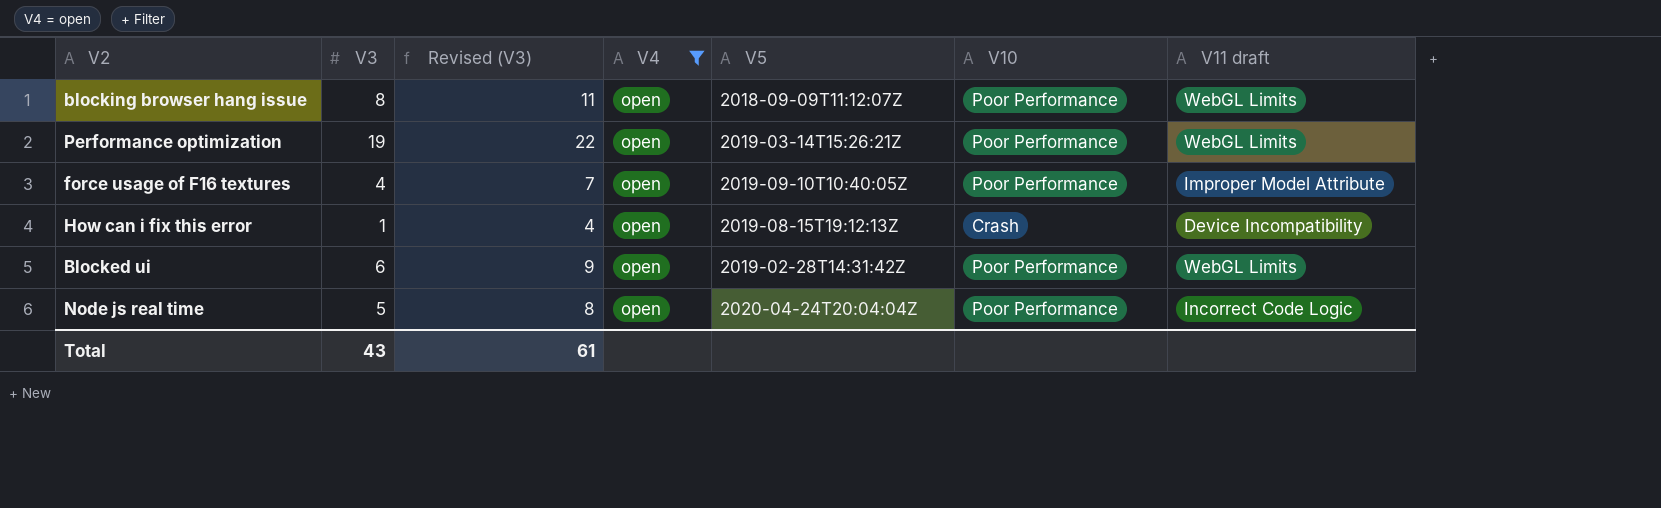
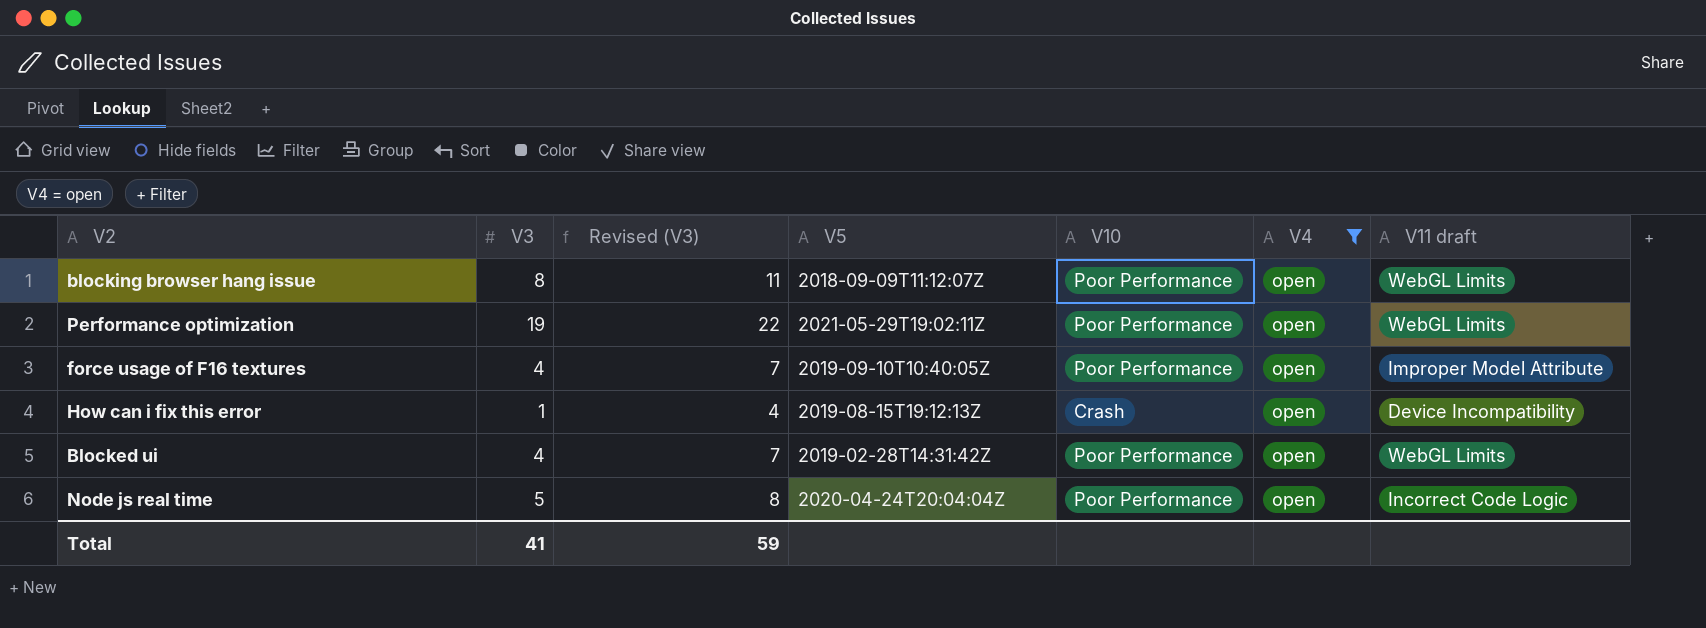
column V4 | position: 4 -> 6
Performance optimization | V5: 2019-03-14T15:26:21Z -> 2021-05-29T19:02:11Z
Blocked ui | V3: 6 -> 4
Blocked ui | Revised (V3): 9 -> 7
Total | V3: 43 -> 41
Total | Revised (V3): 61 -> 59

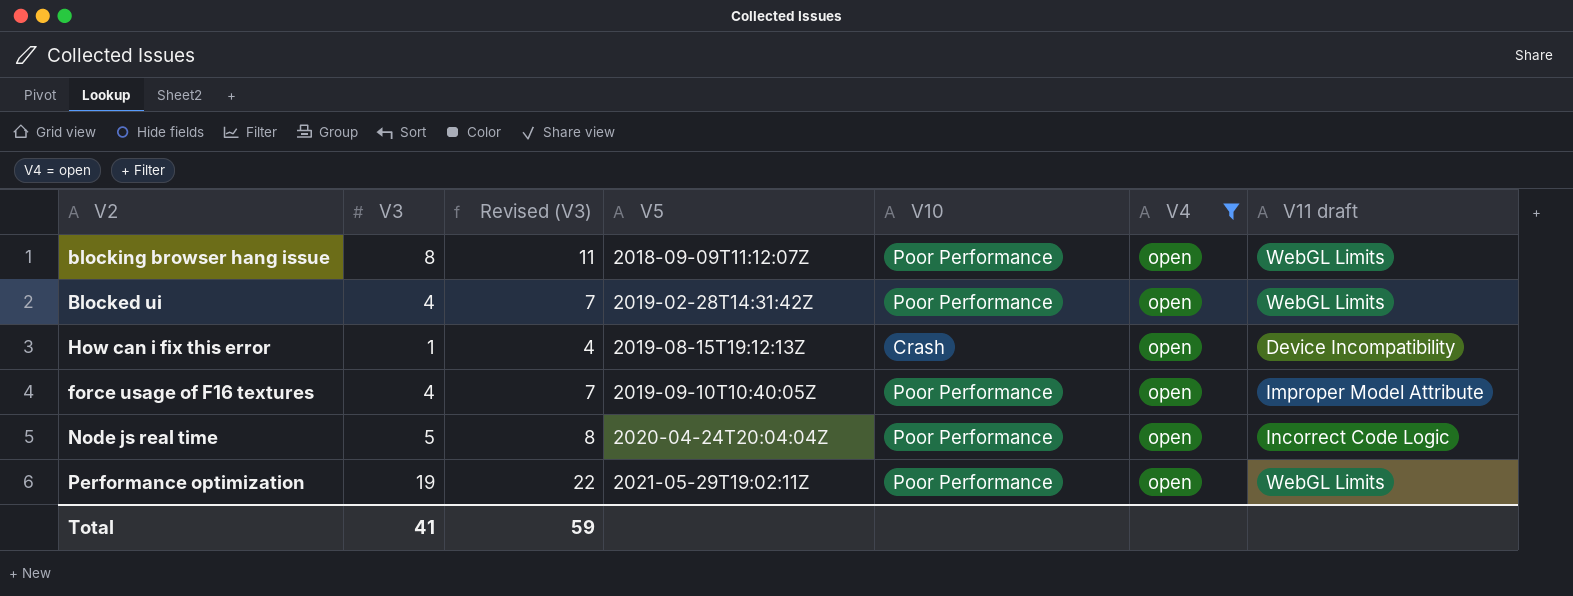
row order: none -> V5 ascending

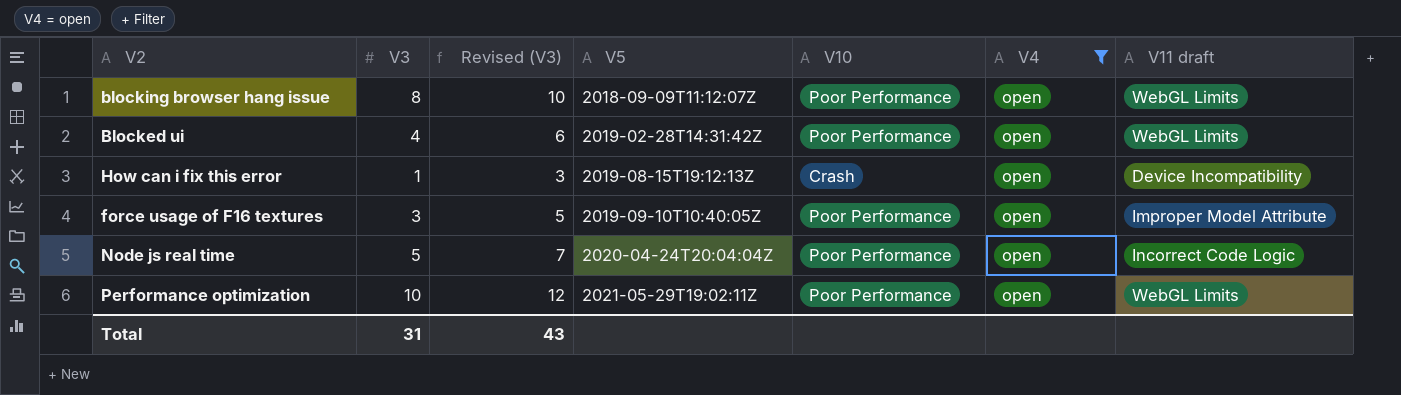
column Revised (V3) | formula: [V3] + 3 -> [V3] + 2
force usage of F16 textures | V3: 4 -> 3
Performance optimization | V3: 19 -> 10
Total | V3: 41 -> 31
Total | Revised (V3): 59 -> 43

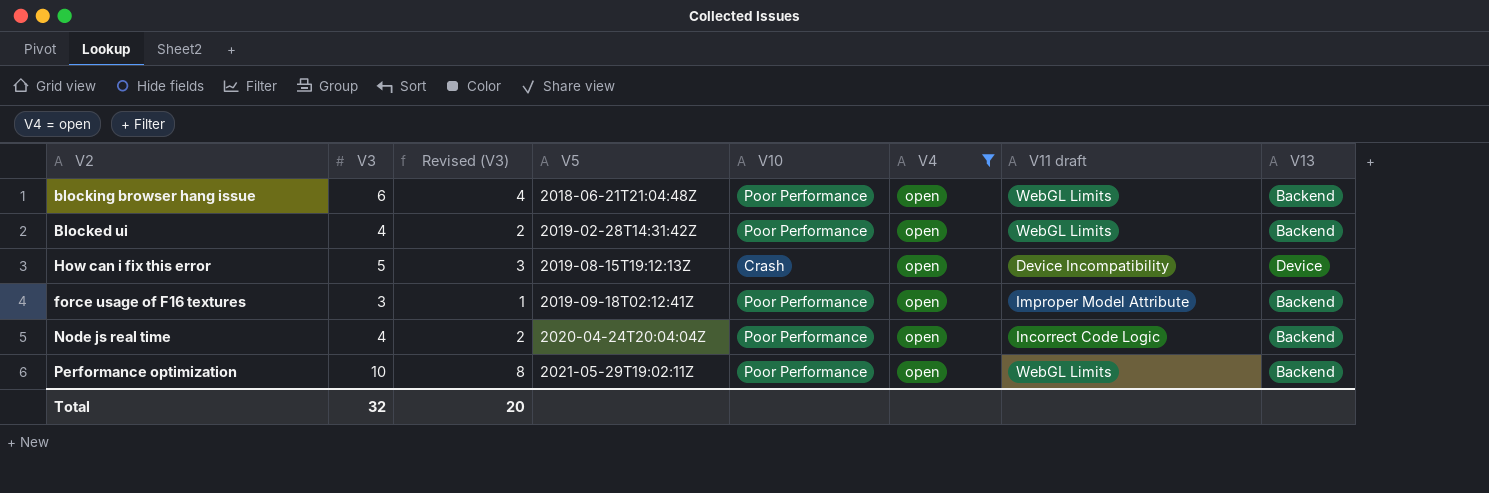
column Revised (V3) | formula: [V3] + 2 -> [V3] - 2
column V13 | position: none -> 8
blocking browser hang issue | V3: 8 -> 6
blocking browser hang issue | V5: 2018-09-09T11:12:07Z -> 2018-06-21T21:04:48Z
How can i fix this error | V3: 1 -> 5
force usage of F16 textures | V5: 2019-09-10T10:40:05Z -> 2019-09-18T02:12:41Z
Node js real time | V3: 5 -> 4
Total | V3: 31 -> 32
Total | Revised (V3): 43 -> 20

